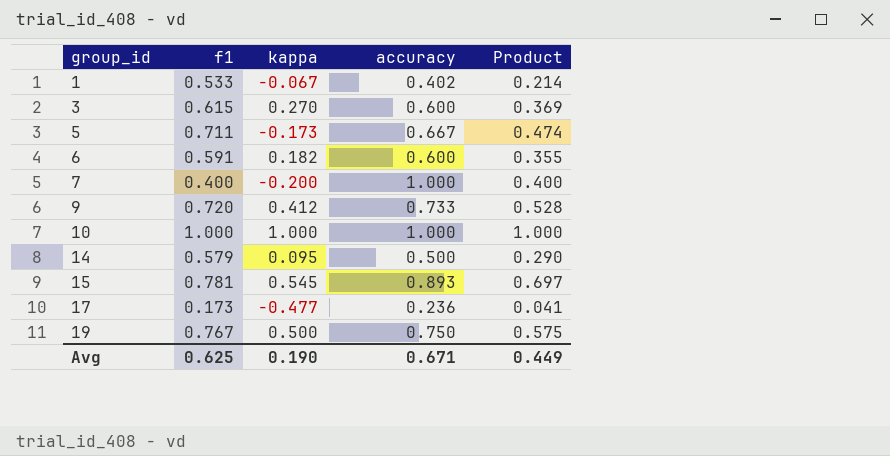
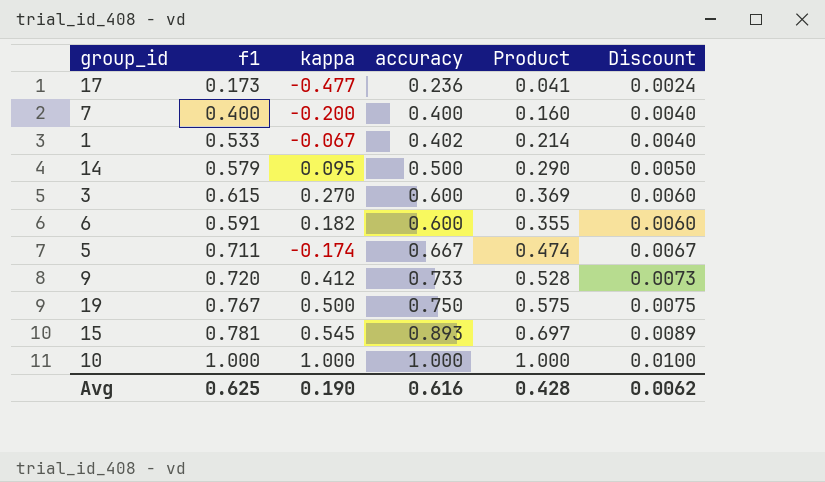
row order: group_id ascending -> accuracy ascending
column Discount | formula: none -> [accuracy] * 0.01
7 | accuracy: 1.000 -> 0.400
7 | Product: 0.400 -> 0.160
5 | kappa: -0.173 -> -0.174
Avg | accuracy: 0.671 -> 0.616
Avg | Product: 0.449 -> 0.428

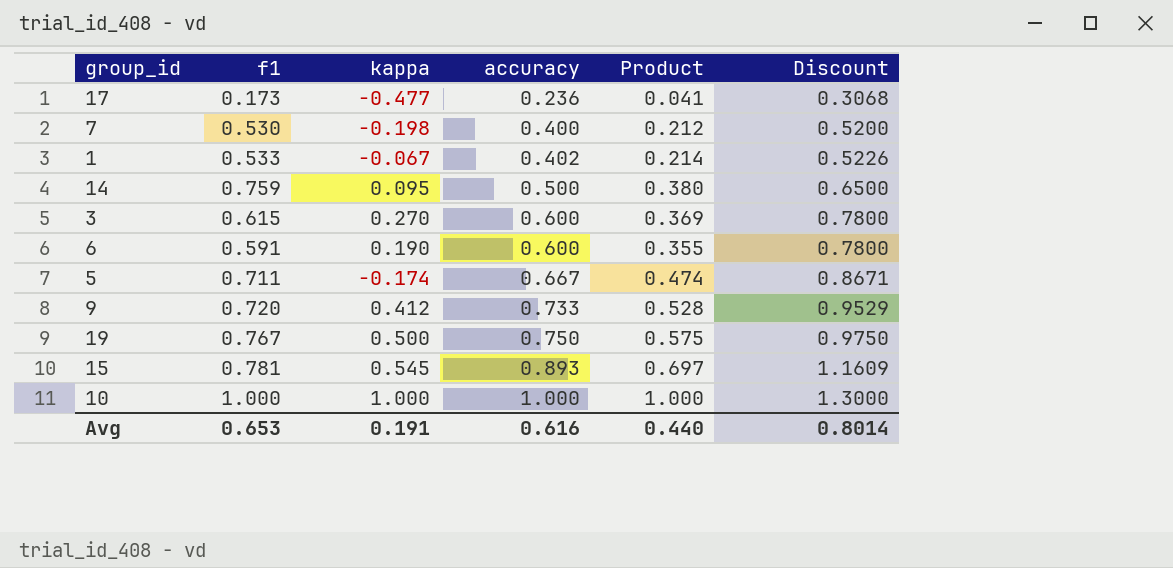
column Discount | formula: [accuracy] * 0.01 -> [accuracy] * 1.3
7 | f1: 0.400 -> 0.530
7 | kappa: -0.200 -> -0.198
7 | Product: 0.160 -> 0.212
14 | f1: 0.579 -> 0.759
14 | Product: 0.290 -> 0.380
6 | kappa: 0.182 -> 0.190
Avg | f1: 0.625 -> 0.653
Avg | kappa: 0.190 -> 0.191
Avg | Product: 0.428 -> 0.440
Avg | Discount: 0.0062 -> 0.8014

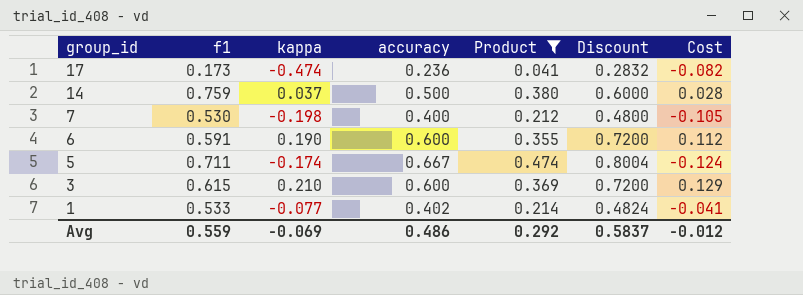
filter: none -> Product <= 0.474
row order: accuracy ascending -> group_id descending
column Discount | formula: [accuracy] * 1.3 -> [accuracy] * 1.2
column Cost | formula: none -> [f1] * [kappa]
17 | kappa: -0.477 -> -0.474
14 | kappa: 0.095 -> 0.037
3 | kappa: 0.270 -> 0.210
1 | kappa: -0.067 -> -0.077
Avg | f1: 0.653 -> 0.559
Avg | kappa: 0.191 -> -0.069
Avg | accuracy: 0.616 -> 0.486
Avg | Product: 0.440 -> 0.292
Avg | Discount: 0.8014 -> 0.5837

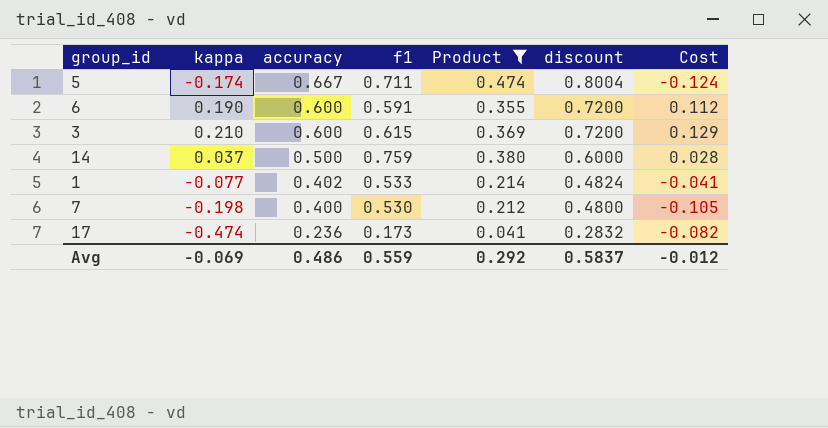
row order: group_id descending -> accuracy descending
column f1 | position: 2 -> 4
column name: Discount -> discount

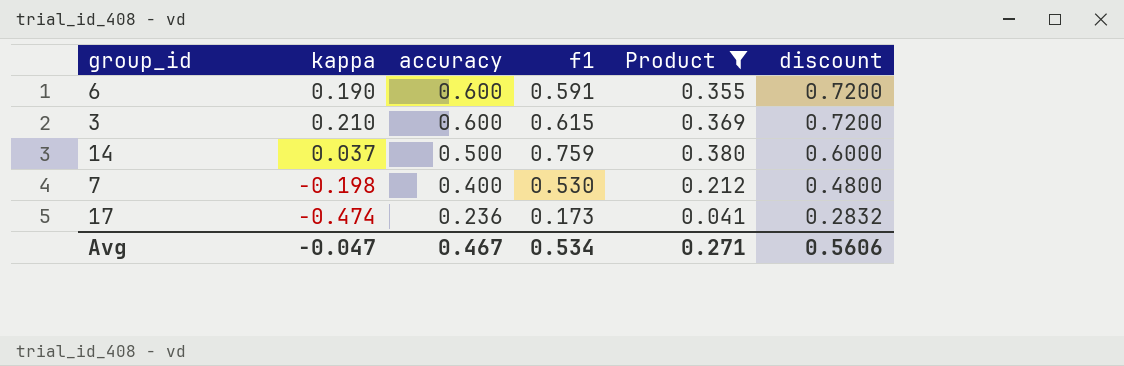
column Cost | formula: [kappa] * [f1] -> none
row 5: -0.174 | 0.667 | 0.711 | 0.474 | 0.8004 | -0.124 -> none
row 1: -0.077 | 0.402 | 0.533 | 0.214 | 0.4824 | -0.041 -> none
Avg | kappa: -0.069 -> -0.047
Avg | accuracy: 0.486 -> 0.467
Avg | f1: 0.559 -> 0.534
Avg | Product: 0.292 -> 0.271
Avg | discount: 0.5837 -> 0.5606

